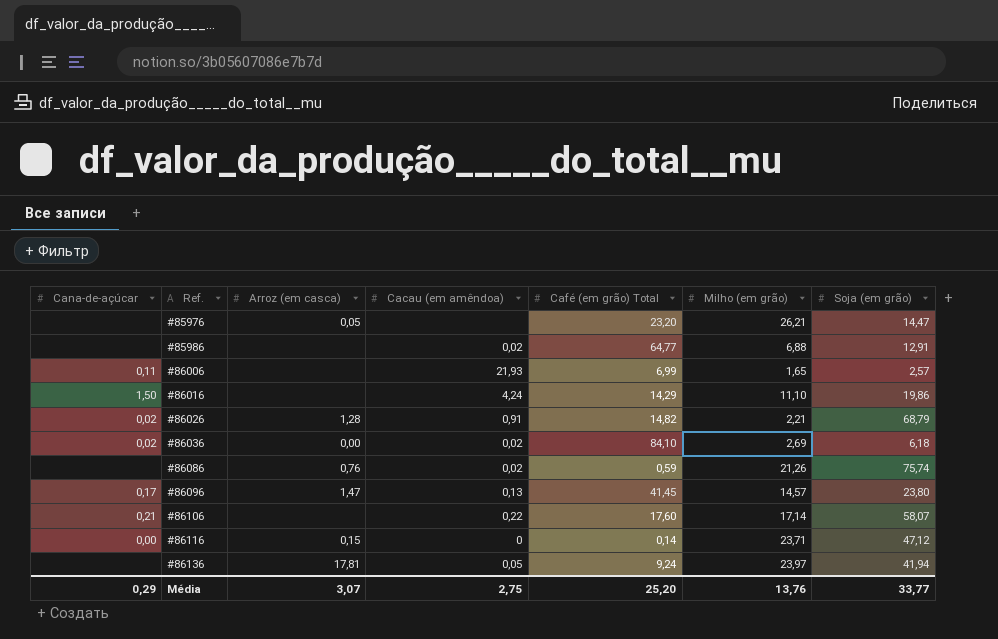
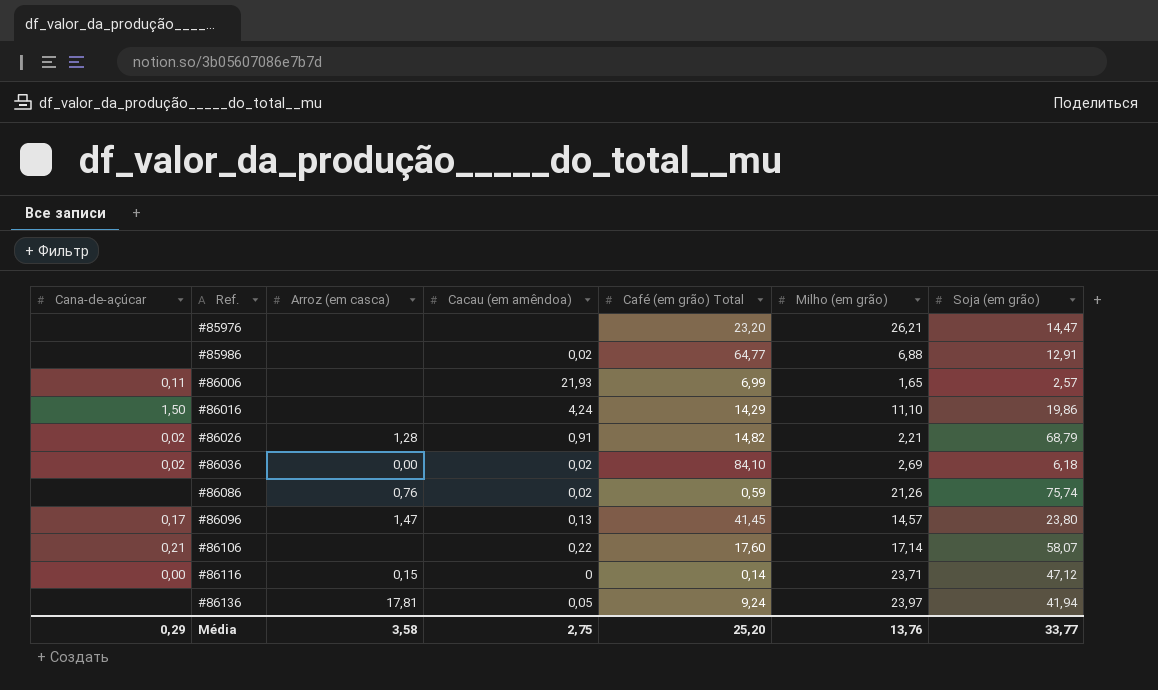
#85976 | Arroz (em casca): 0,05 -> none
Média | Arroz (em casca): 3,07 -> 3,58

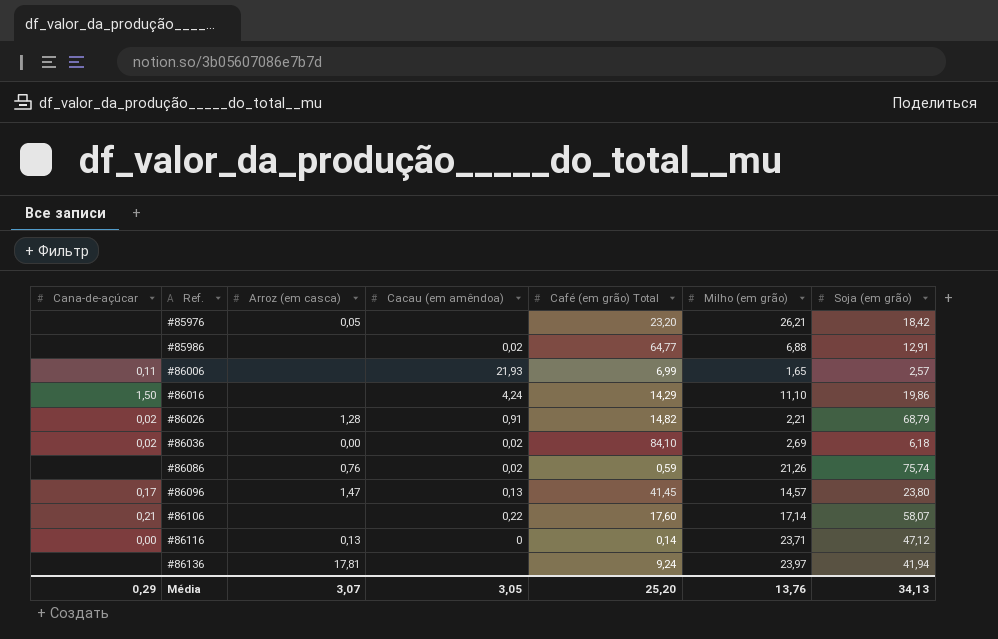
#85976 | Arroz (em casca): none -> 0,05
#85976 | Soja (em grão): 14,47 -> 18,42
#86116 | Arroz (em casca): 0,15 -> 0,13
#86136 | Cacau (em amêndoa): 0,05 -> none
Média | Arroz (em casca): 3,58 -> 3,07
Média | Cacau (em amêndoa): 2,75 -> 3,05
Média | Soja (em grão): 33,77 -> 34,13

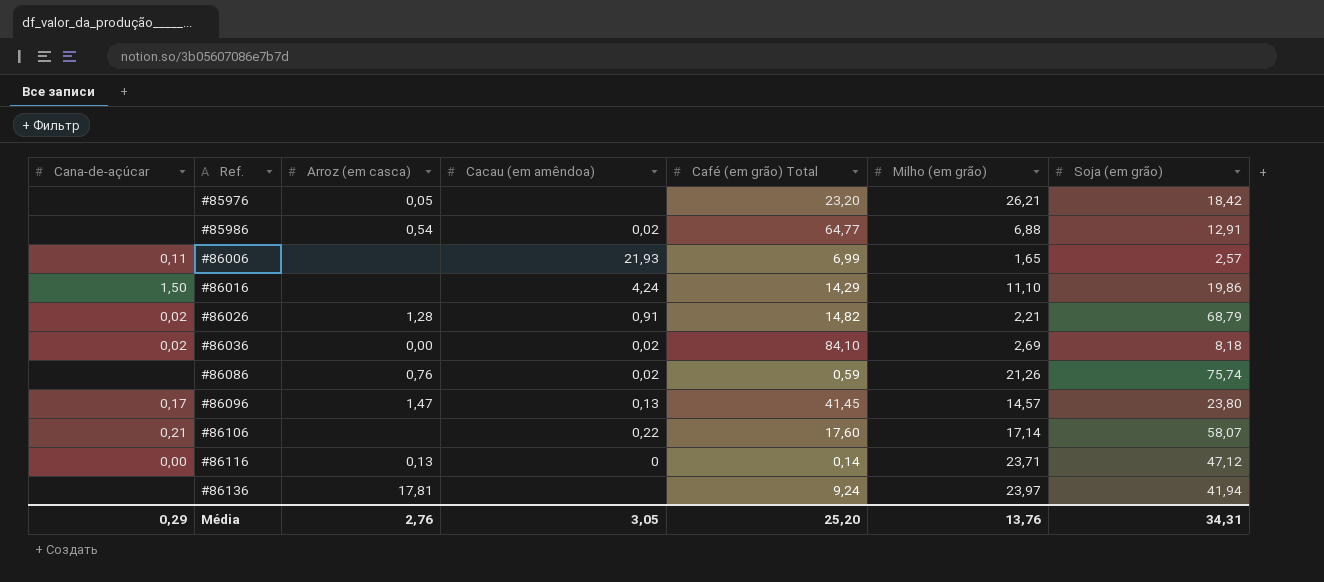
#85986 | Arroz (em casca): none -> 0,54
#86036 | Soja (em grão): 6,18 -> 8,18
Média | Arroz (em casca): 3,07 -> 2,76
Média | Soja (em grão): 34,13 -> 34,31

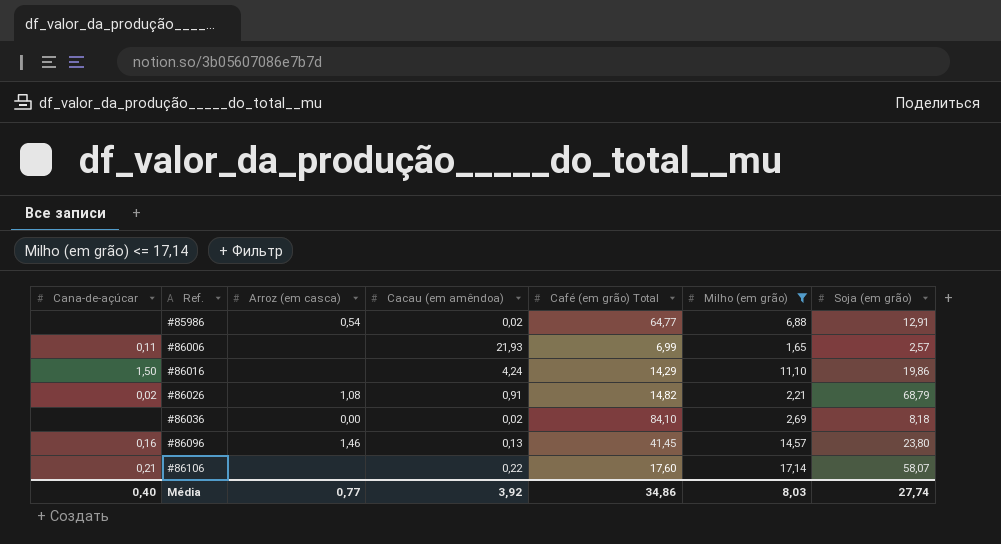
filter: none -> Milho (em grão) <= 17,14
#86026 | Arroz (em casca): 1,28 -> 1,08
#86036 | Cana-de-açúcar: 0,02 -> none
#86096 | Cana-de-açúcar: 0,17 -> 0,16
#86096 | Arroz (em casca): 1,47 -> 1,46
Média | Cana-de-açúcar: 0,29 -> 0,40
Média | Arroz (em casca): 2,76 -> 0,77
Média | Cacau (em amêndoa): 3,05 -> 3,92
Média | Café (em grão) Total: 25,20 -> 34,86
Média | Milho (em grão): 13,76 -> 8,03
Média | Soja (em grão): 34,31 -> 27,74

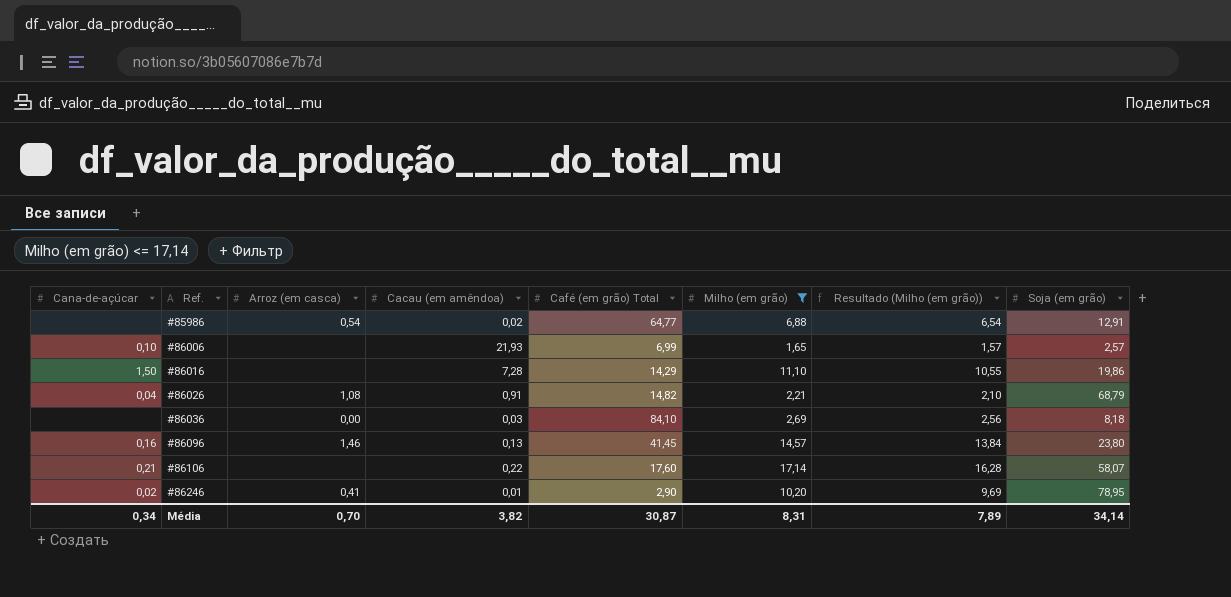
column Resultado (Milho (em grão)) | formula: none -> [Milho (em grão)] * 0,95
#86006 | Cana-de-açúcar: 0,11 -> 0,10
#86016 | Cacau (em amêndoa): 4,24 -> 7,28
#86026 | Cana-de-açúcar: 0,02 -> 0,04
#86036 | Cacau (em amêndoa): 0,02 -> 0,03
row #86246: none -> 0,02 | 0,41 | 0,01 | 2,90 | 10,20 | 9,69 | 78,95
Média | Cana-de-açúcar: 0,40 -> 0,34
Média | Arroz (em casca): 0,77 -> 0,70
Média | Cacau (em amêndoa): 3,92 -> 3,82
Média | Café (em grão) Total: 34,86 -> 30,87
Média | Milho (em grão): 8,03 -> 8,31
Média | Soja (em grão): 27,74 -> 34,14

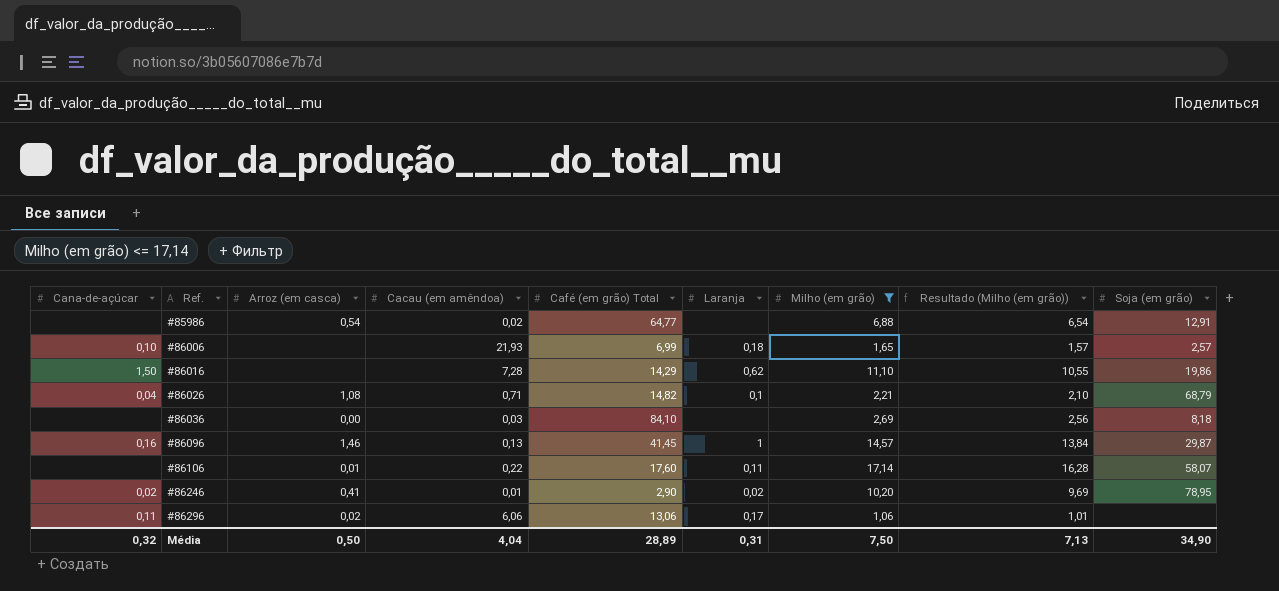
column Laranja | position: none -> 6
#86026 | Cacau (em amêndoa): 0,91 -> 0,71
#86096 | Soja (em grão): 23,80 -> 29,87
#86106 | Cana-de-açúcar: 0,21 -> none
#86106 | Arroz (em casca): none -> 0,01
row #86296: none -> 0,11 | 0,02 | 6,06 | 13,06 | 0,17 | 1,06 | 1,01 | none
Média | Cana-de-açúcar: 0,34 -> 0,32
Média | Arroz (em casca): 0,70 -> 0,50
Média | Cacau (em amêndoa): 3,82 -> 4,04
Média | Café (em grão) Total: 30,87 -> 28,89
Média | Milho (em grão): 8,31 -> 7,50
Média | Resultado (Milho (em grão)): 7,89 -> 7,13
Média | Soja (em grão): 34,14 -> 34,90

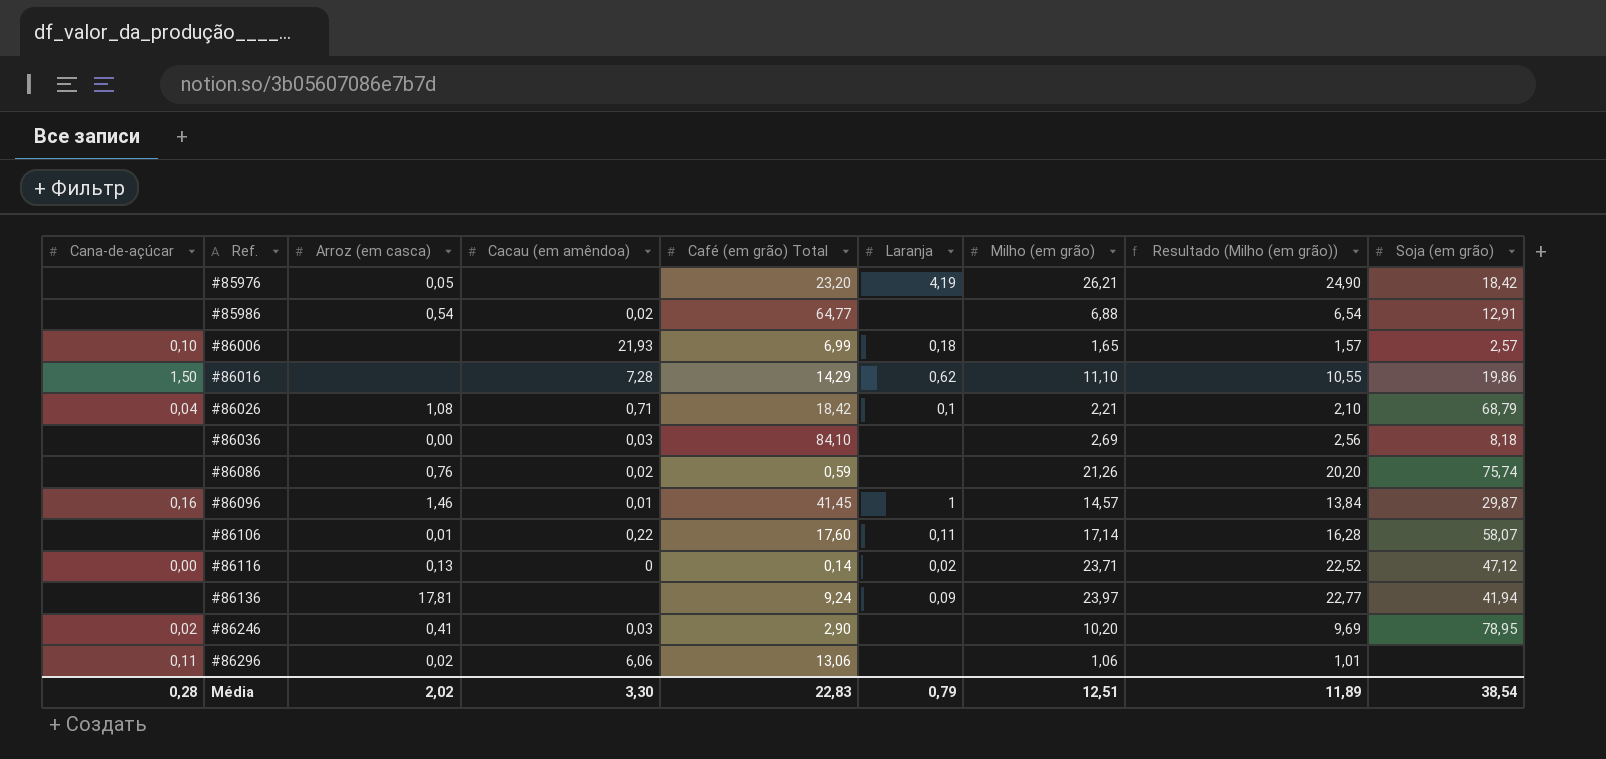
filter: Milho (em grão) <= 17,14 -> none
#86026 | Café (em grão) Total: 14,82 -> 18,42
#86096 | Cacau (em amêndoa): 0,13 -> 0,01
#86246 | Cacau (em amêndoa): 0,01 -> 0,03
#86246 | Laranja: 0,02 -> none
#86296 | Laranja: 0,17 -> none
Média | Cana-de-açúcar: 0,32 -> 0,28
Média | Arroz (em casca): 0,50 -> 2,02
Média | Cacau (em amêndoa): 4,04 -> 3,30
Média | Café (em grão) Total: 28,89 -> 22,83
Média | Laranja: 0,31 -> 0,79
Média | Milho (em grão): 7,50 -> 12,51
Média | Resultado (Milho (em grão)): 7,13 -> 11,89
Média | Soja (em grão): 34,90 -> 38,54

